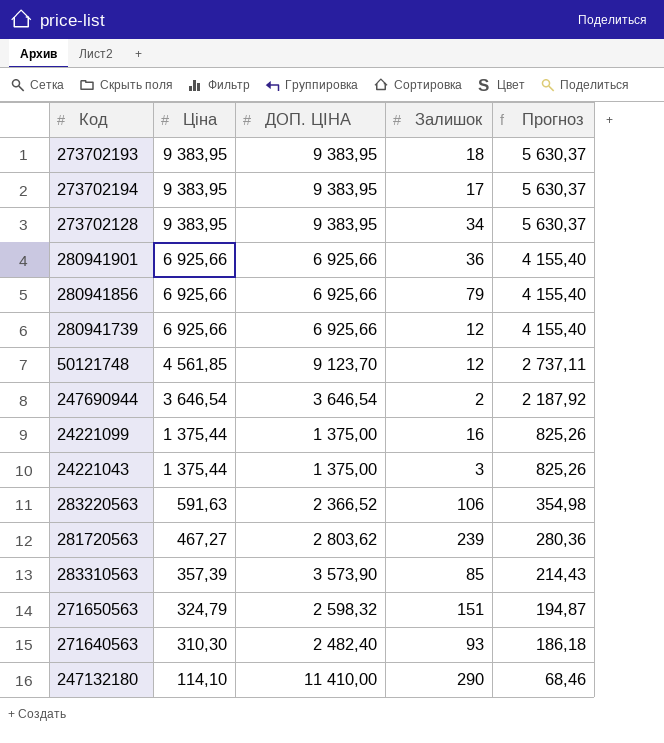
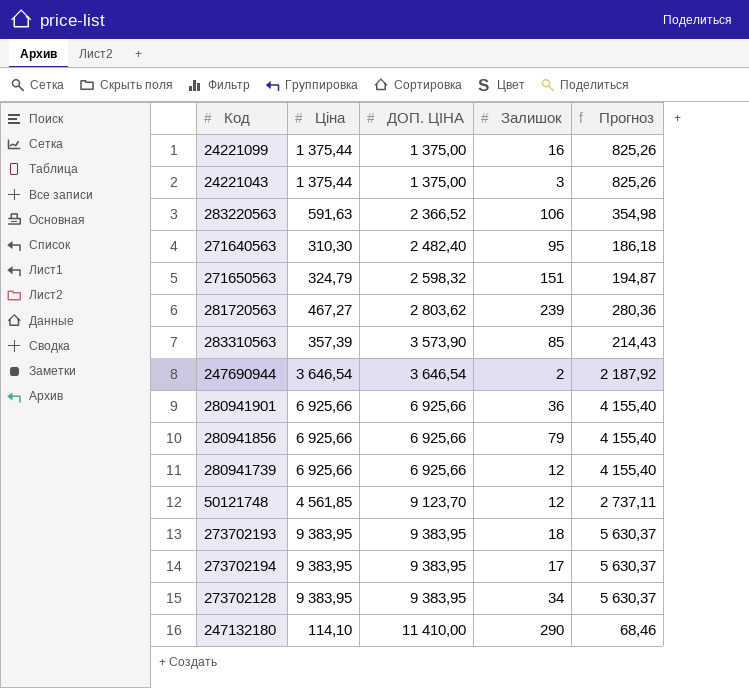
row order: Ціна descending -> ДОП. ЦІНА ascending
271640563 | Залишок: 93 -> 95

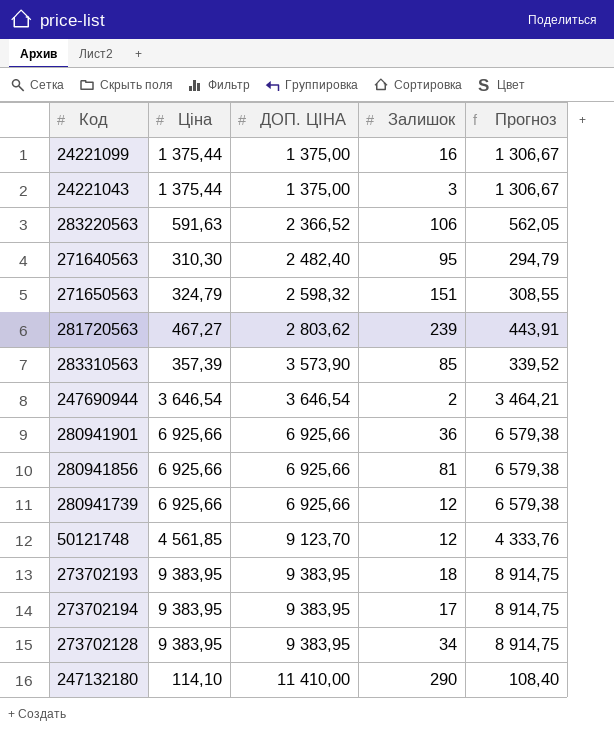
column Прогноз | formula: [Ціна] * 0,6 -> [Ціна] * 0,95
280941856 | Залишок: 79 -> 81

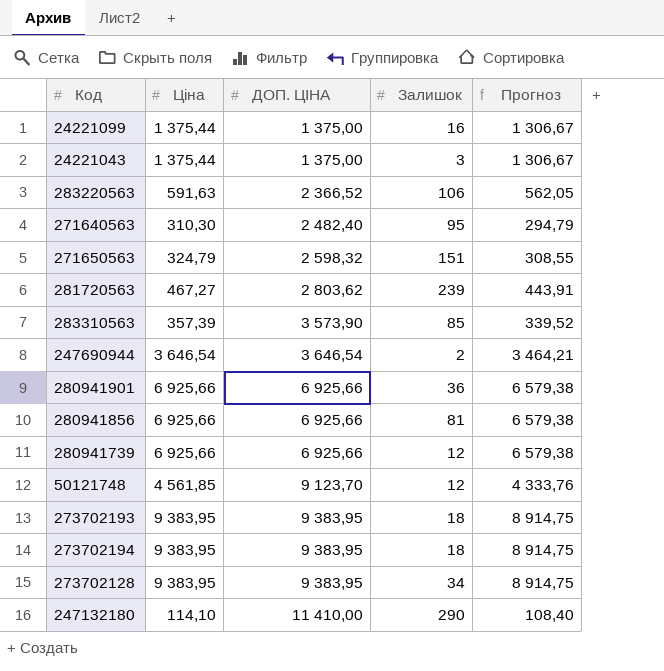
273702194 | Залишок: 17 -> 18

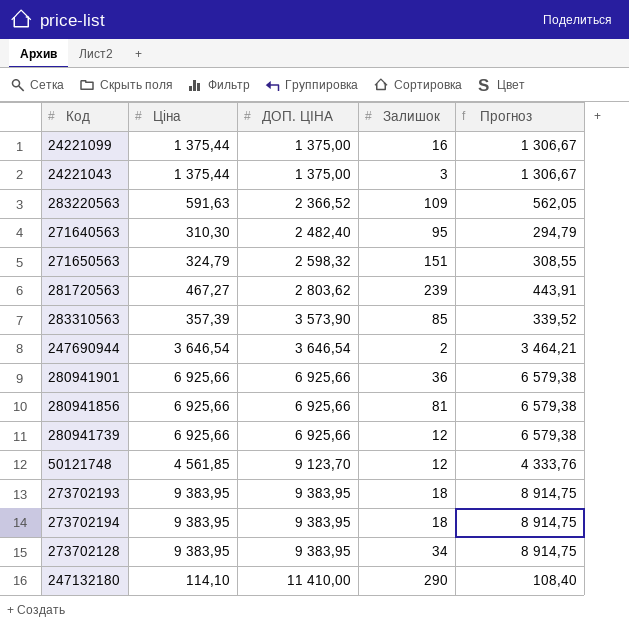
283220563 | Залишок: 106 -> 109

